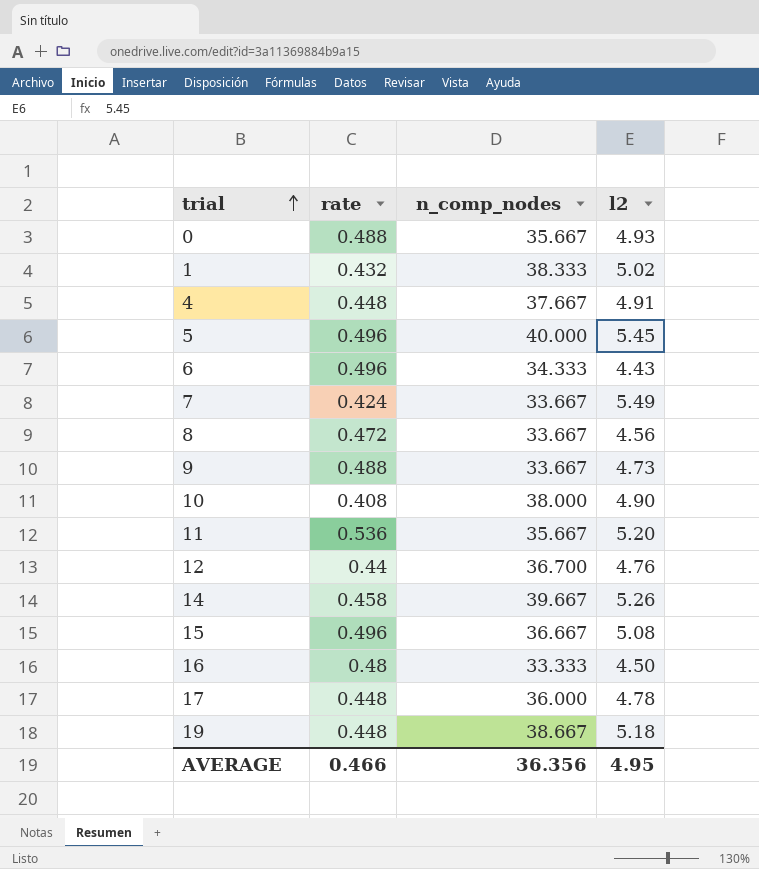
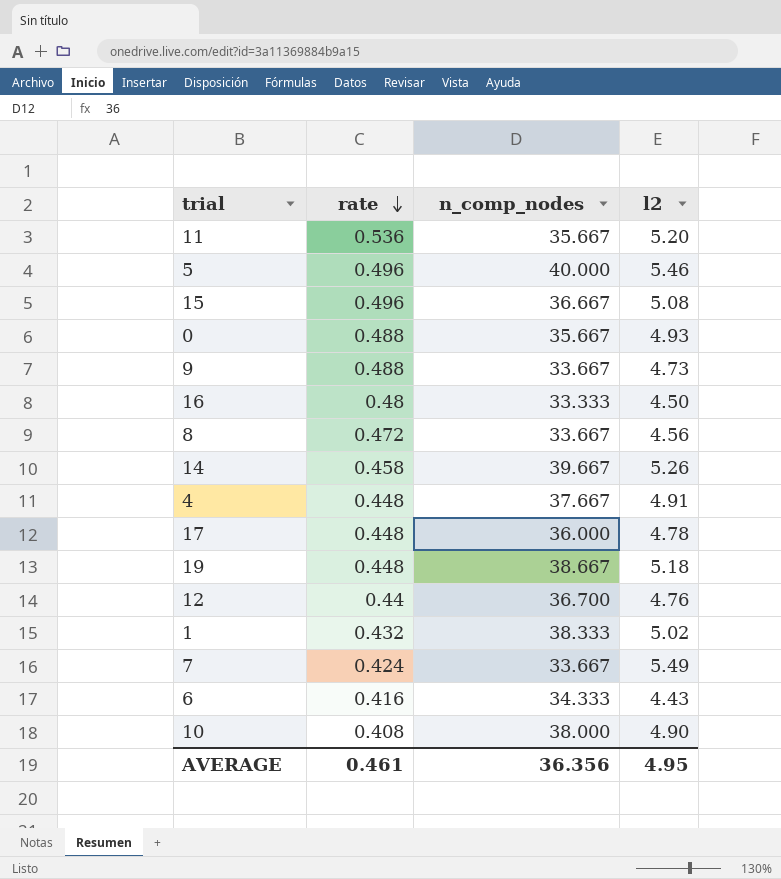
row order: trial ascending -> rate descending
5 | l2: 5.45 -> 5.46
6 | rate: 0.496 -> 0.416
AVERAGE | rate: 0.466 -> 0.461

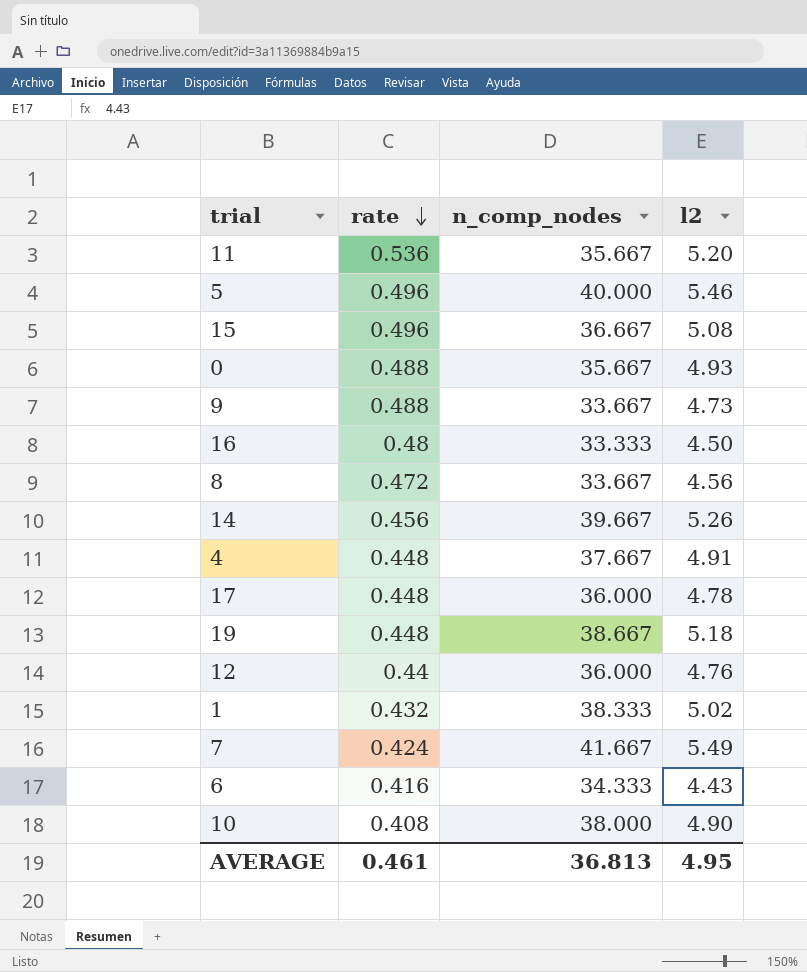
14 | rate: 0.458 -> 0.456
12 | n_comp_nodes: 36.700 -> 36.000
7 | n_comp_nodes: 33.667 -> 41.667
AVERAGE | n_comp_nodes: 36.356 -> 36.813

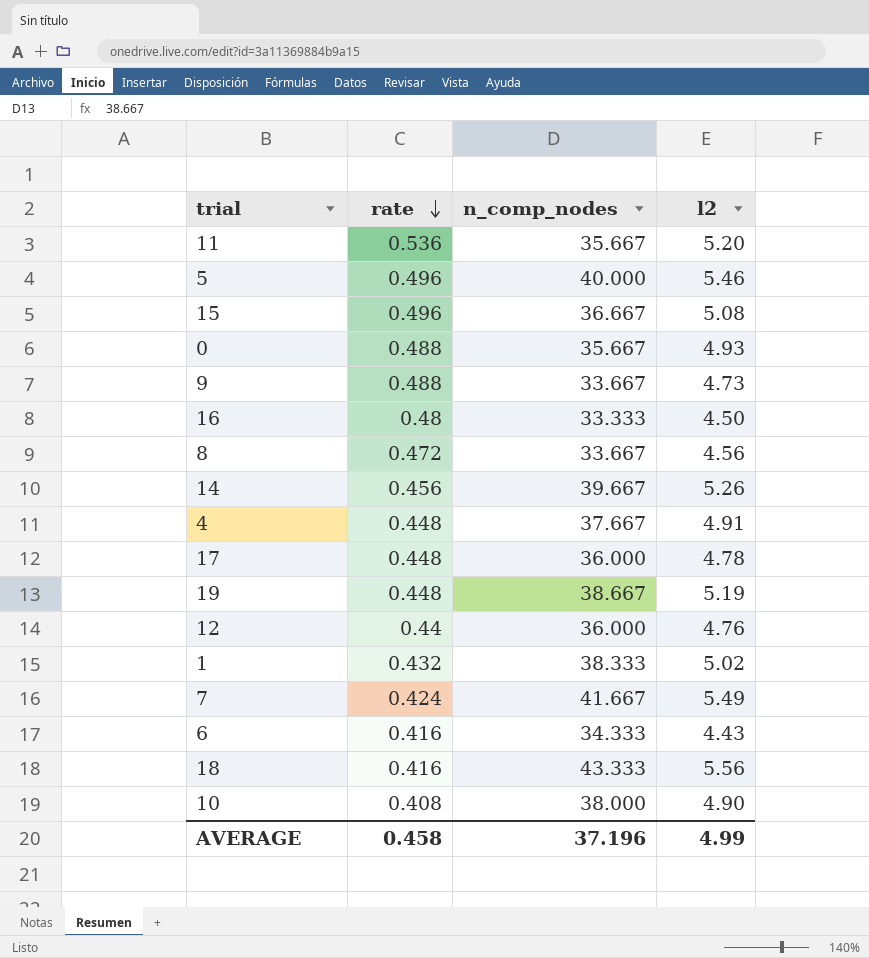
19 | l2: 5.18 -> 5.19
row 18: none -> 0.416 | 43.333 | 5.56
AVERAGE | rate: 0.461 -> 0.458
AVERAGE | n_comp_nodes: 36.813 -> 37.196
AVERAGE | l2: 4.95 -> 4.99

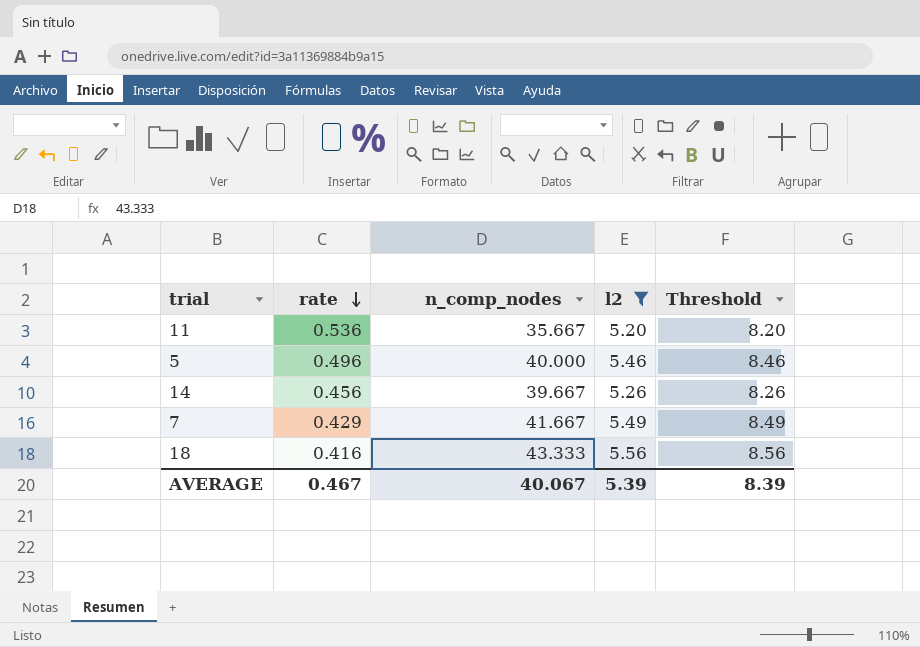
filter: none -> l2 >= 5.20
column Threshold | formula: none -> [l2] + 3
7 | rate: 0.424 -> 0.429
AVERAGE | rate: 0.458 -> 0.467
AVERAGE | n_comp_nodes: 37.196 -> 40.067
AVERAGE | l2: 4.99 -> 5.39

